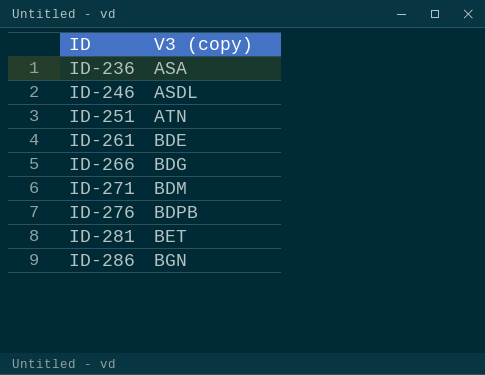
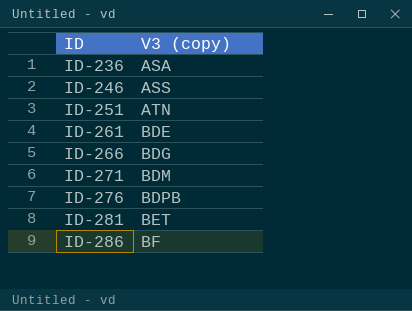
ID-246 | V3 (copy): ASDL -> ASS
ID-286 | V3 (copy): BGN -> BF

